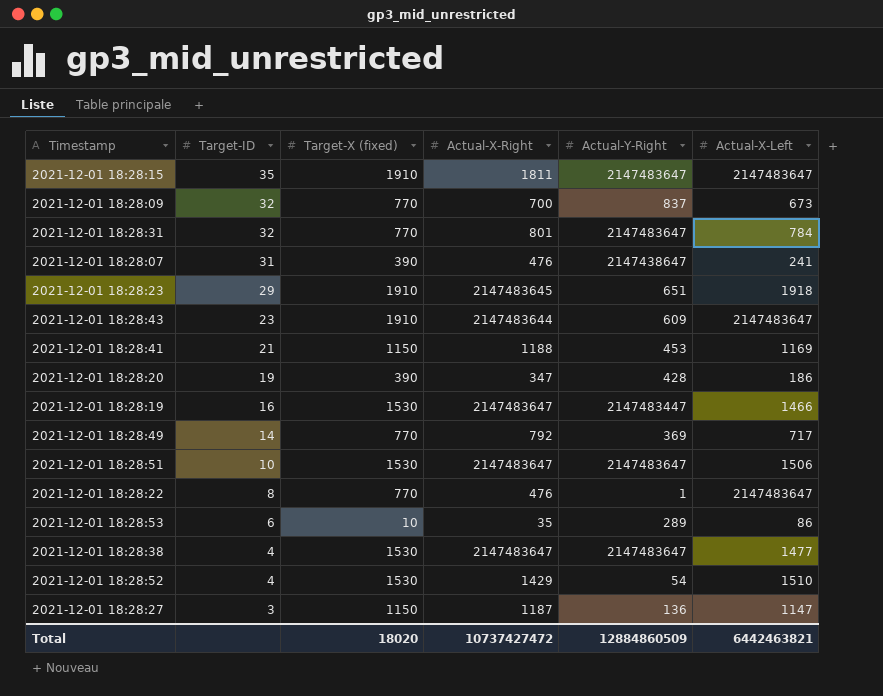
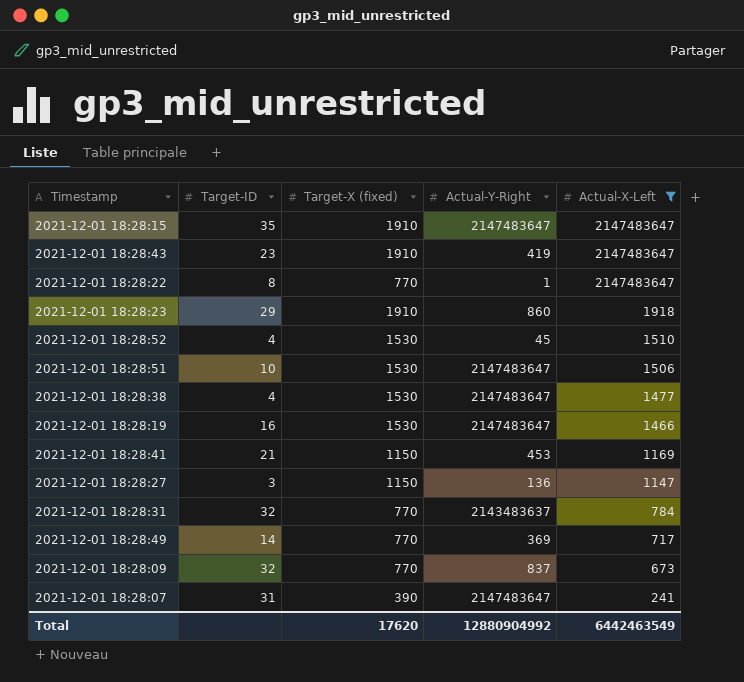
filter: none -> Actual-X-Left >= 241
row order: Target-ID descending -> Actual-X-Left descending
column Actual-X-Right | position: 4 -> none
2021-12-01 18:28:43 | Actual-Y-Right: 609 -> 419
2021-12-01 18:28:23 | Actual-Y-Right: 651 -> 860
2021-12-01 18:28:52 | Actual-Y-Right: 54 -> 45
2021-12-01 18:28:19 | Actual-Y-Right: 2147483447 -> 2147483647
2021-12-01 18:28:31 | Actual-Y-Right: 2147483647 -> 2143483637
2021-12-01 18:28:07 | Actual-Y-Right: 2147438647 -> 2147483647
Total | Target-X (fixed): 18020 -> 17620
Total | Actual-Y-Right: 12884860509 -> 12880904992
Total | Actual-X-Left: 6442463821 -> 6442463549

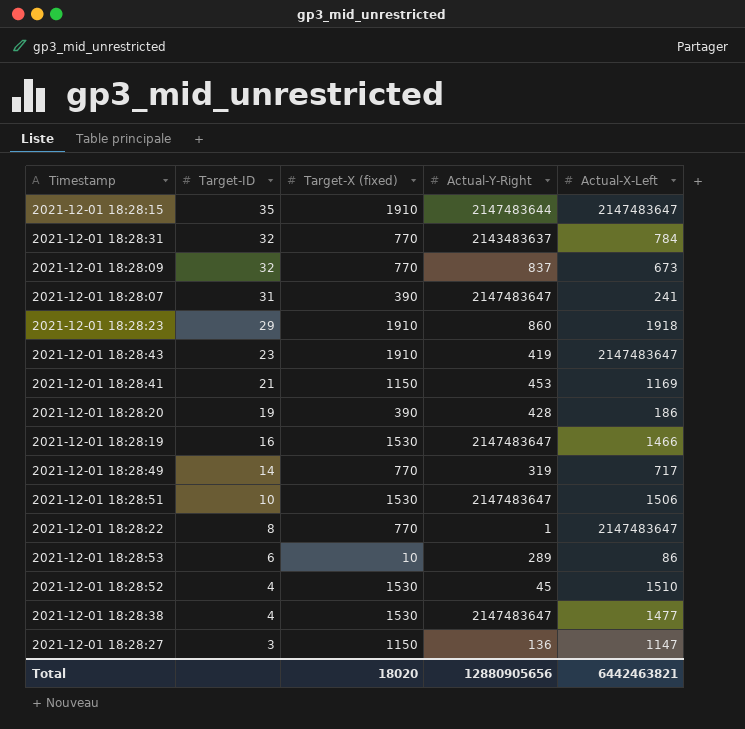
filter: Actual-X-Left >= 241 -> none
row order: Actual-X-Left descending -> Target-ID descending
2021-12-01 18:28:15 | Actual-Y-Right: 2147483647 -> 2147483644
2021-12-01 18:28:49 | Actual-Y-Right: 369 -> 319
Total | Target-X (fixed): 17620 -> 18020
Total | Actual-Y-Right: 12880904992 -> 12880905656
Total | Actual-X-Left: 6442463549 -> 6442463821

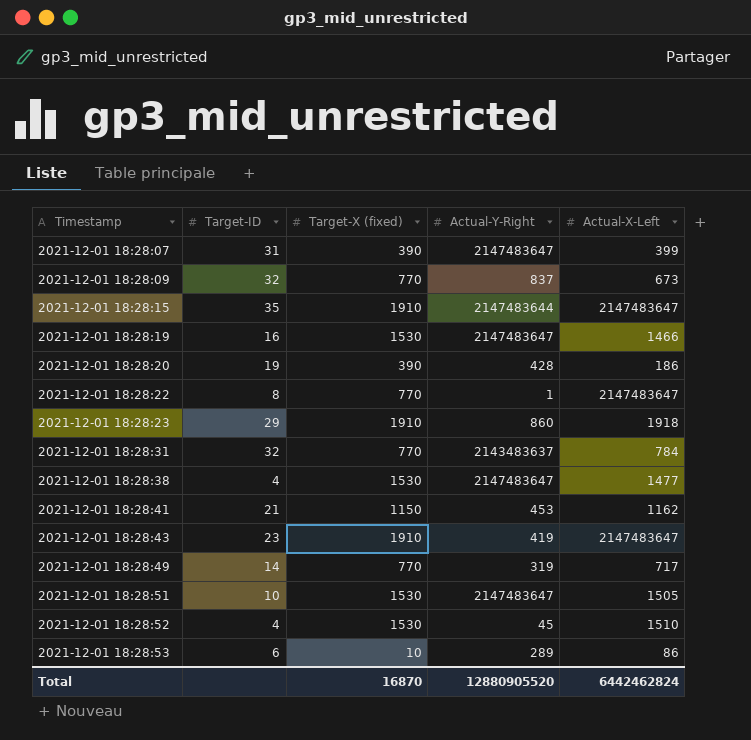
row order: Target-ID descending -> Timestamp ascending
row 2021-12-01 18:28:27: 3 | 1150 | 136 | 1147 -> none
2021-12-01 18:28:07 | Actual-X-Left: 241 -> 399
2021-12-01 18:28:41 | Actual-X-Left: 1169 -> 1162
2021-12-01 18:28:51 | Actual-X-Left: 1506 -> 1505
Total | Target-X (fixed): 18020 -> 16870
Total | Actual-Y-Right: 12880905656 -> 12880905520
Total | Actual-X-Left: 6442463821 -> 6442462824

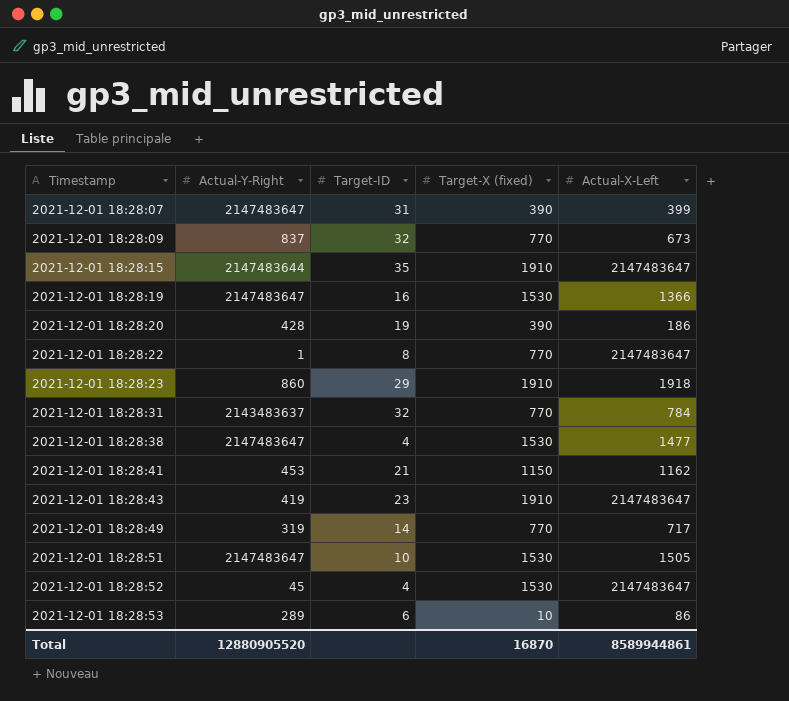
column Actual-Y-Right | position: 4 -> 2
2021-12-01 18:28:19 | Actual-X-Left: 1466 -> 1366
2021-12-01 18:28:52 | Actual-X-Left: 1510 -> 2147483647
Total | Actual-X-Left: 6442462824 -> 8589944861

